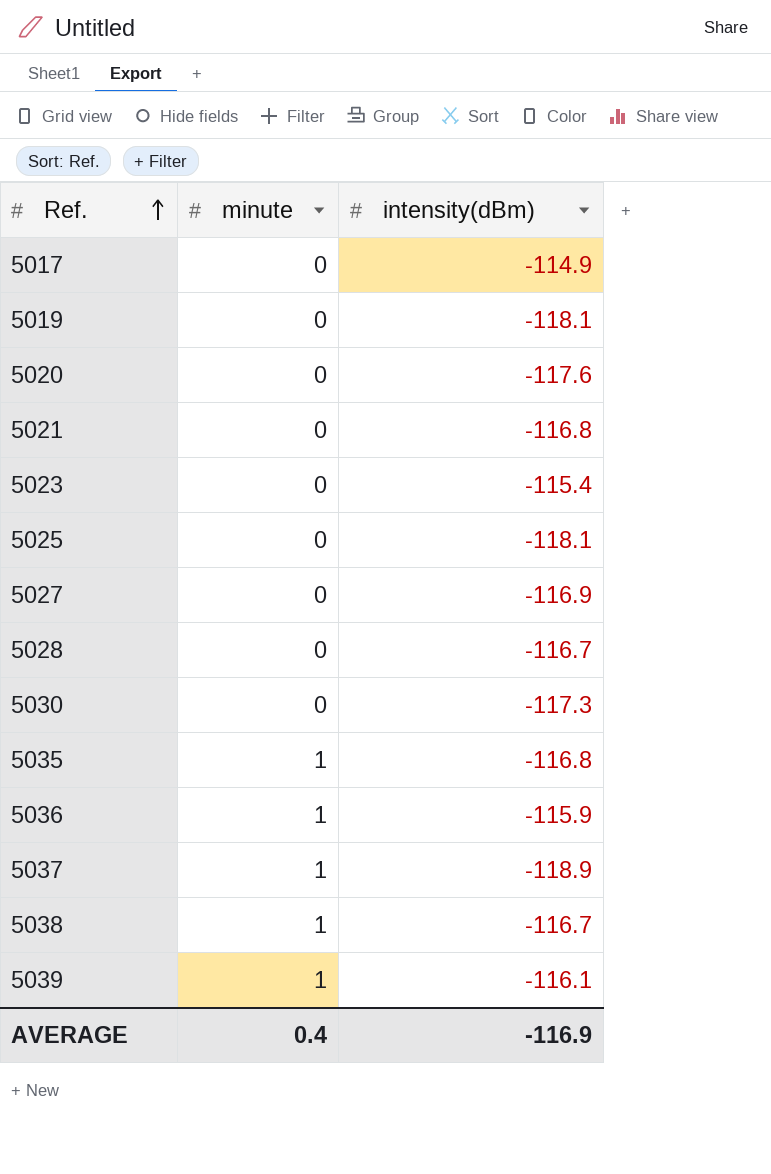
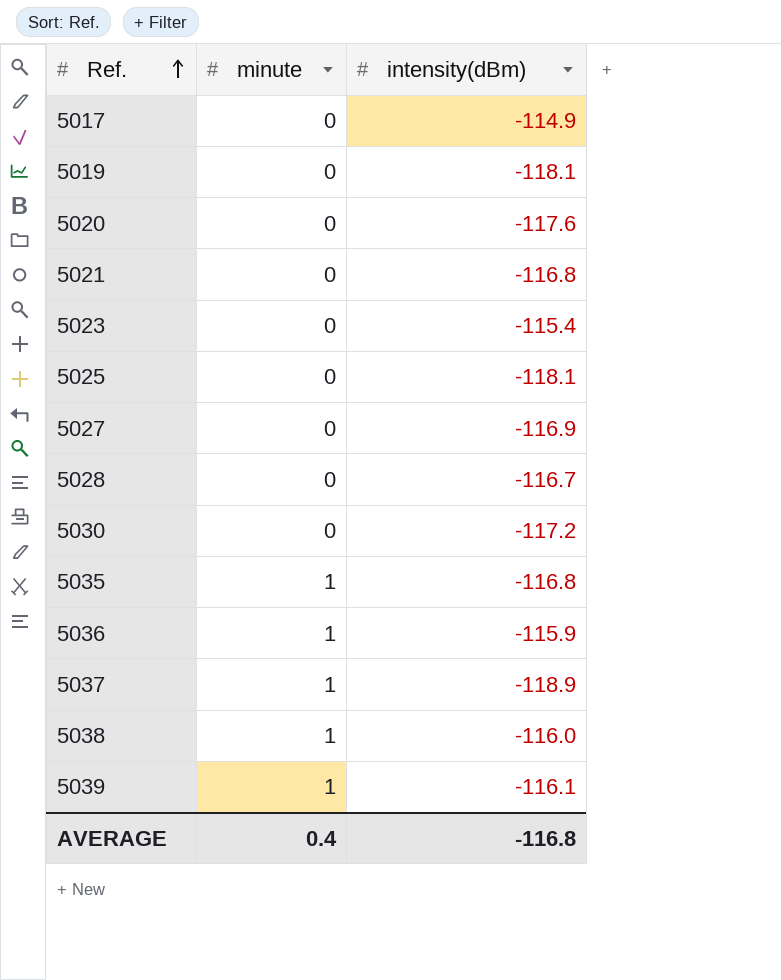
5030 | intensity(dBm): -117.3 -> -117.2
5038 | intensity(dBm): -116.7 -> -116.0
AVERAGE | intensity(dBm): -116.9 -> -116.8

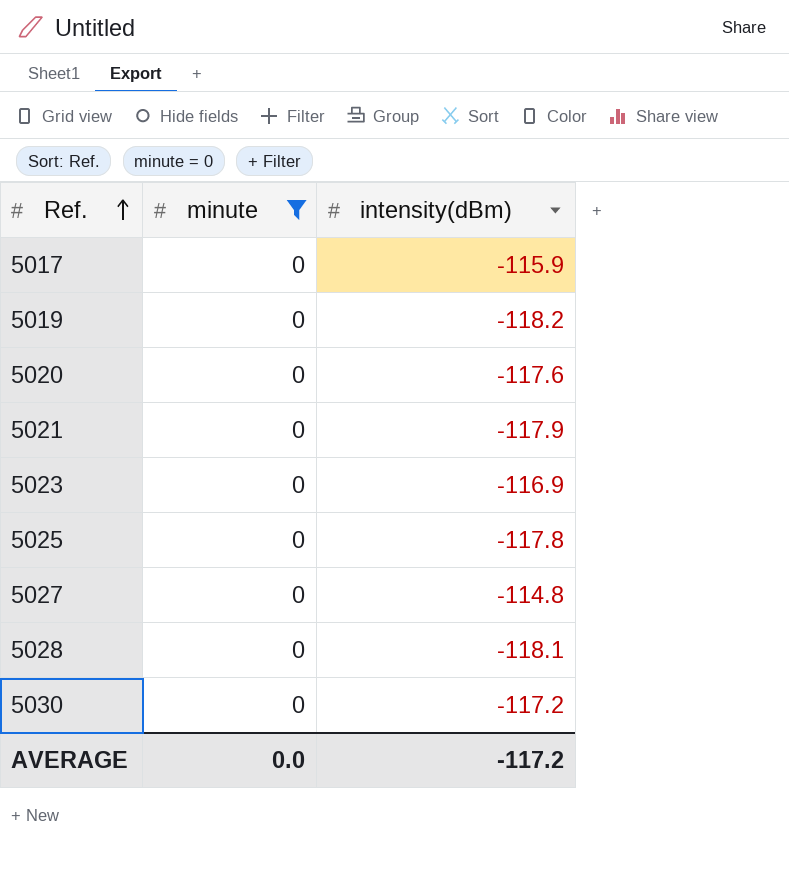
filter: none -> minute = 0
5017 | intensity(dBm): -114.9 -> -115.9
5019 | intensity(dBm): -118.1 -> -118.2
5021 | intensity(dBm): -116.8 -> -117.9
5023 | intensity(dBm): -115.4 -> -116.9
5025 | intensity(dBm): -118.1 -> -117.8
5027 | intensity(dBm): -116.9 -> -114.8
5028 | intensity(dBm): -116.7 -> -118.1
AVERAGE | minute: 0.4 -> 0.0
AVERAGE | intensity(dBm): -116.8 -> -117.2

